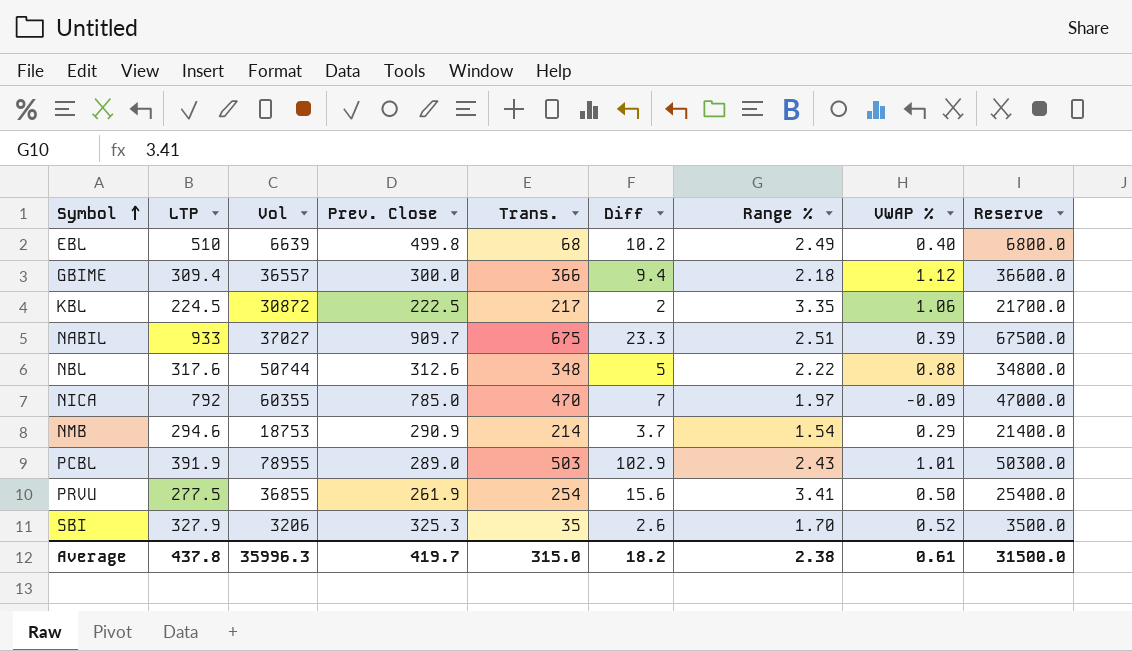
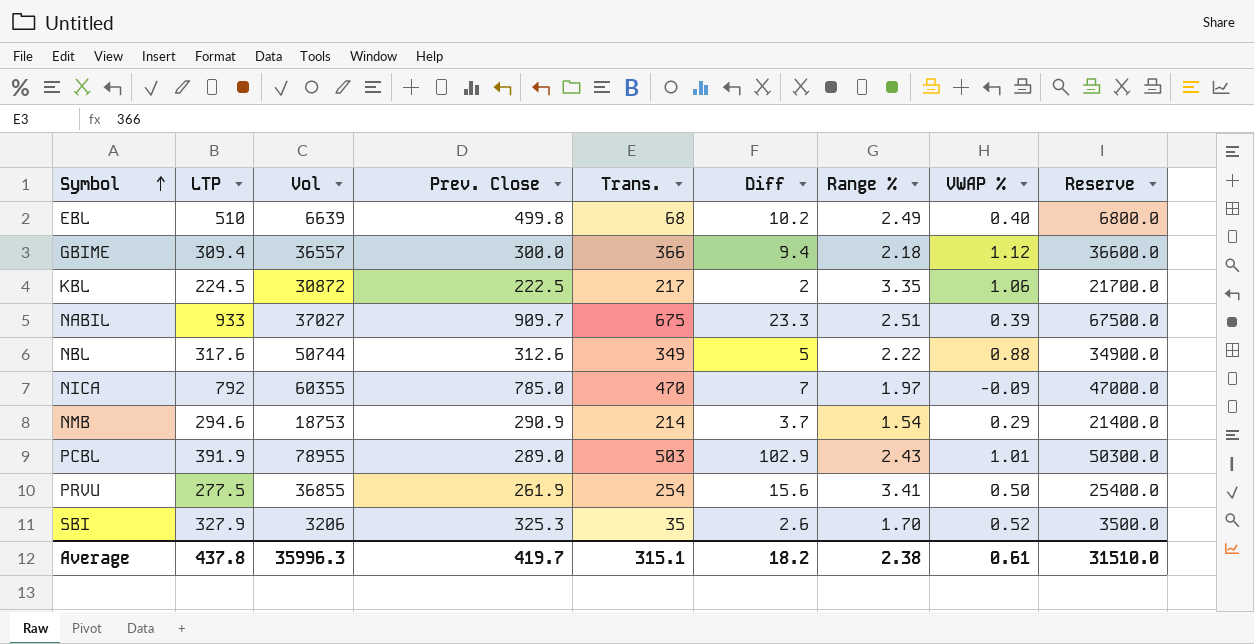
NBL | Trans.: 348 -> 349
NBL | Reserve: 34800.0 -> 34900.0
Average | Trans.: 315.0 -> 315.1
Average | Reserve: 31500.0 -> 31510.0

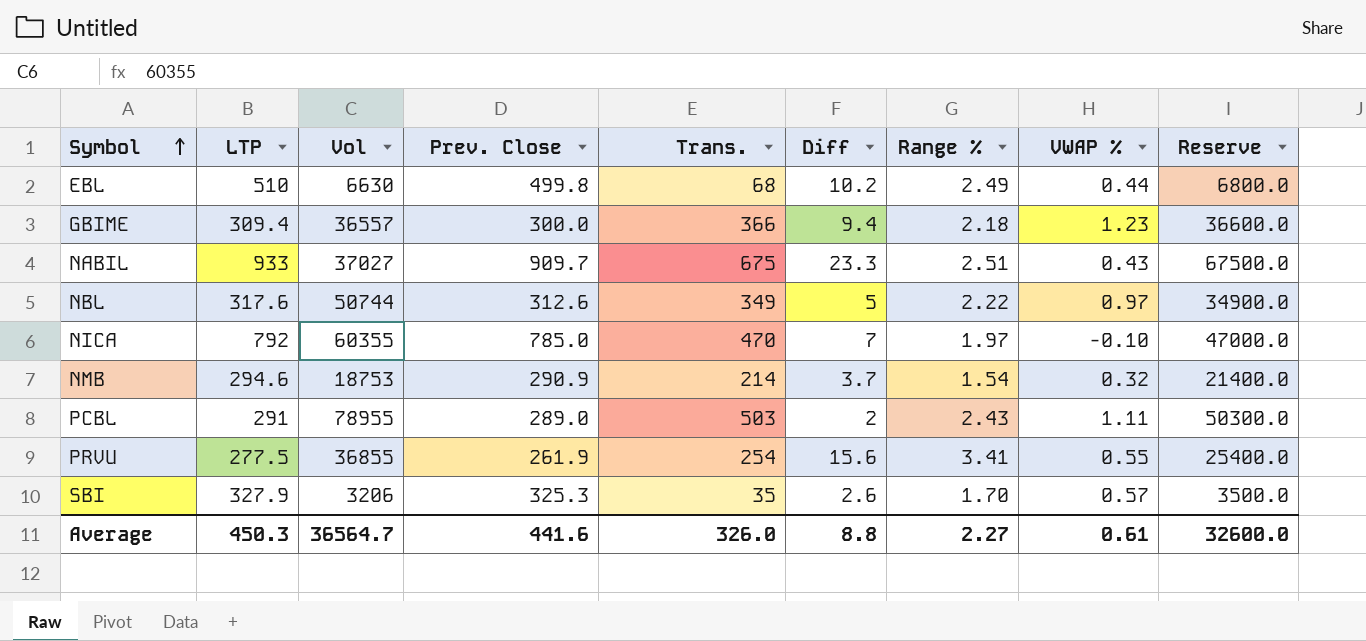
row KBL: 224.5 | 30872 | 222.5 | 217 | 2 | 3.35 | 1.06 | 21700.0 -> none
EBL | Vol: 6639 -> 6630
EBL | VWAP %: 0.40 -> 0.44
GBIME | VWAP %: 1.12 -> 1.23
NABIL | VWAP %: 0.39 -> 0.43
NBL | VWAP %: 0.88 -> 0.97
NICA | VWAP %: -0.09 -> -0.10
NMB | VWAP %: 0.29 -> 0.32
PCBL | LTP: 391.9 -> 291
PCBL | Diff: 102.9 -> 2
PCBL | VWAP %: 1.01 -> 1.11
PRVU | VWAP %: 0.50 -> 0.55
SBI | VWAP %: 0.52 -> 0.57
Average | LTP: 437.8 -> 450.3
Average | Vol: 35996.3 -> 36564.7
Average | Prev. Close: 419.7 -> 441.6
Average | Trans.: 315.1 -> 326.0
Average | Diff: 18.2 -> 8.8
Average | Range %: 2.38 -> 2.27
Average | Reserve: 31510.0 -> 32600.0

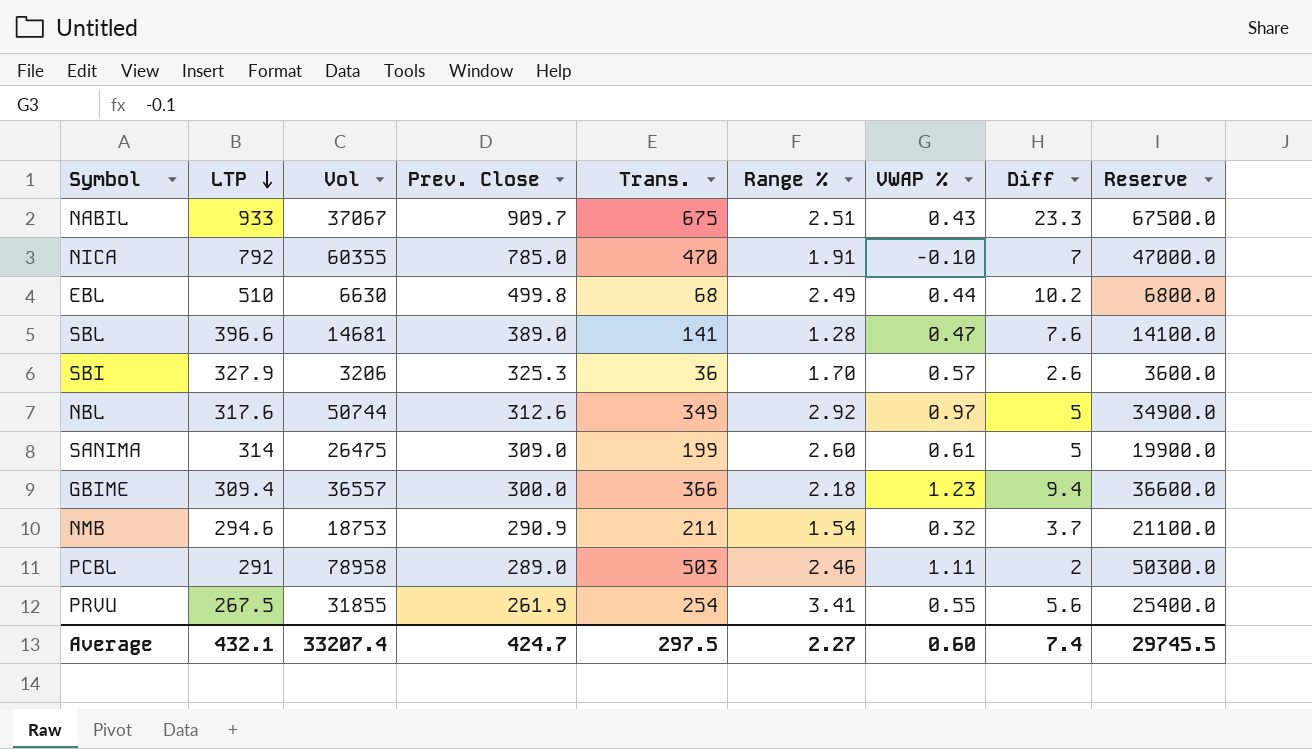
row order: Symbol ascending -> LTP descending
column Diff | position: 6 -> 8
NABIL | Vol: 37027 -> 37067
NICA | Range %: 1.97 -> 1.91
row SBL: none -> 396.6 | 14681 | 389.0 | 141 | 1.28 | 0.47 | 7.6 | 14100.0
SBI | Trans.: 35 -> 36
SBI | Reserve: 3500.0 -> 3600.0
NBL | Range %: 2.22 -> 2.92
row SANIMA: none -> 314 | 26475 | 309.0 | 199 | 2.60 | 0.61 | 5 | 19900.0
NMB | Trans.: 214 -> 211
NMB | Reserve: 21400.0 -> 21100.0
PCBL | Vol: 78955 -> 78958
PCBL | Range %: 2.43 -> 2.46
PRVU | LTP: 277.5 -> 267.5
PRVU | Vol: 36855 -> 31855
PRVU | Diff: 15.6 -> 5.6
Average | LTP: 450.3 -> 432.1
Average | Vol: 36564.7 -> 33207.4
Average | Prev. Close: 441.6 -> 424.7
Average | Trans.: 326.0 -> 297.5
Average | VWAP %: 0.61 -> 0.60
Average | Diff: 8.8 -> 7.4
Average | Reserve: 32600.0 -> 29745.5

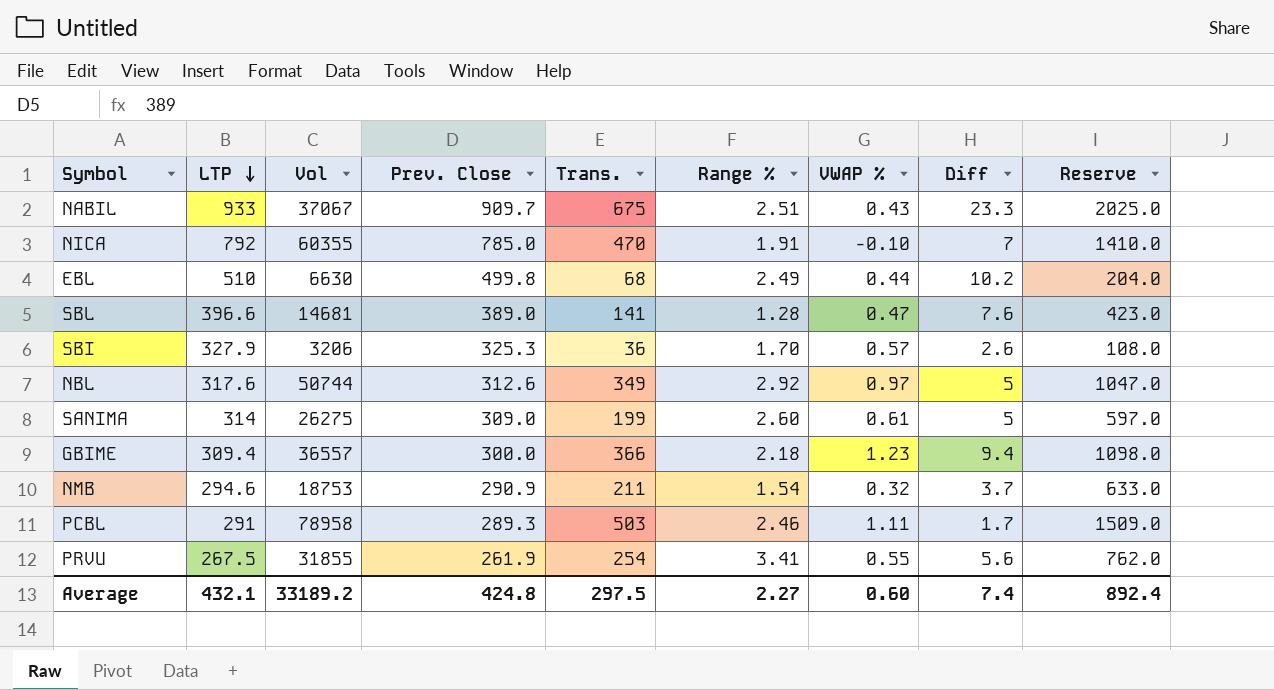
column Reserve | formula: [Trans.] * 100 -> [Trans.] * 3
SANIMA | Vol: 26475 -> 26275
PCBL | Prev. Close: 289.0 -> 289.3
PCBL | Diff: 2 -> 1.7
Average | Vol: 33207.4 -> 33189.2
Average | Prev. Close: 424.7 -> 424.8
Average | Reserve: 29745.5 -> 892.4

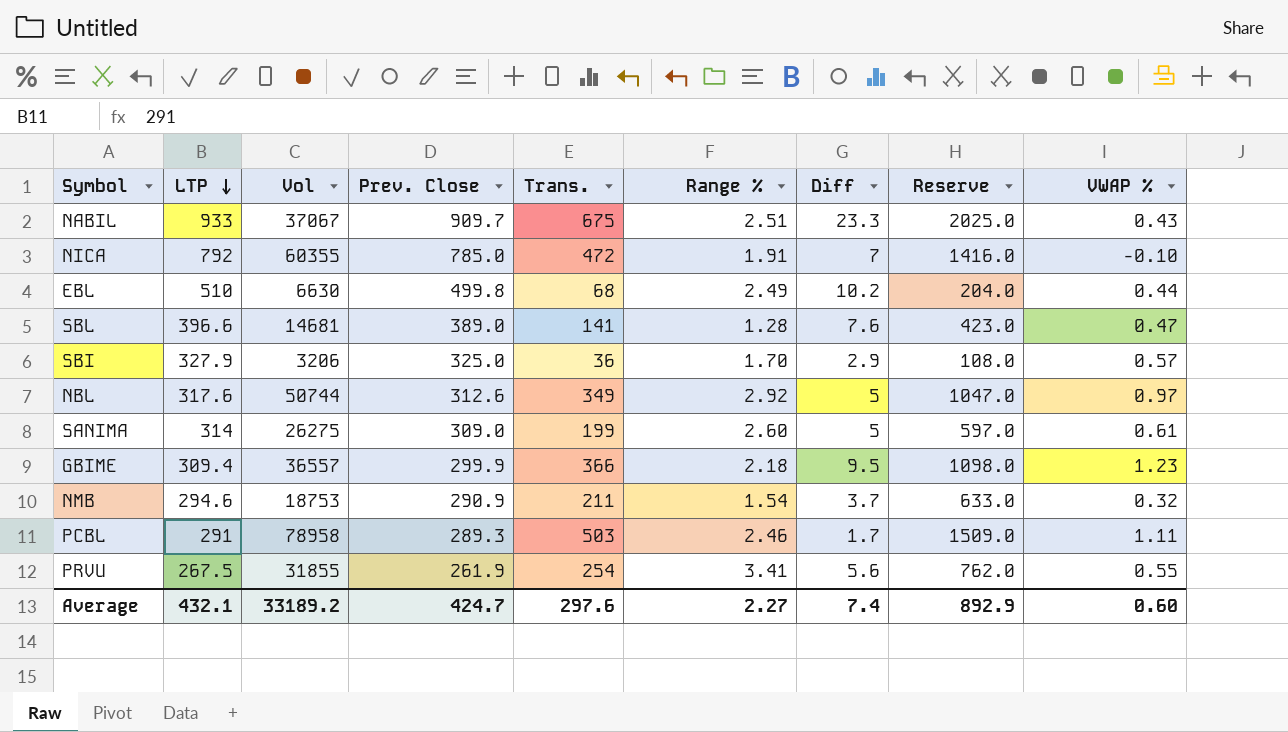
column VWAP % | position: 7 -> 9
NICA | Trans.: 470 -> 472
NICA | Reserve: 1410.0 -> 1416.0
SBI | Prev. Close: 325.3 -> 325.0
SBI | Diff: 2.6 -> 2.9
GBIME | Prev. Close: 300.0 -> 299.9
GBIME | Diff: 9.4 -> 9.5
Average | Prev. Close: 424.8 -> 424.7
Average | Trans.: 297.5 -> 297.6
Average | Reserve: 892.4 -> 892.9

